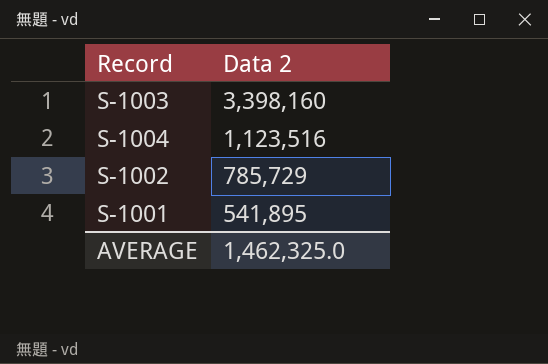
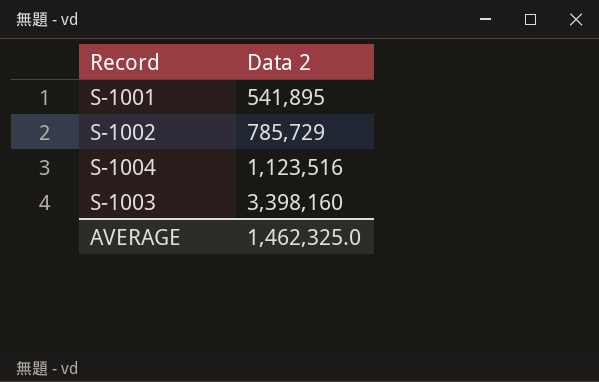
row order: Data 2 descending -> Data 2 ascending

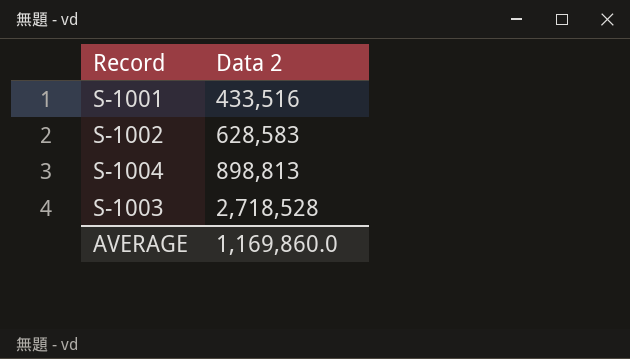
S-1001 | Data 2: 541,895 -> 433,516
S-1002 | Data 2: 785,729 -> 628,583
S-1004 | Data 2: 1,123,516 -> 898,813
S-1003 | Data 2: 3,398,160 -> 2,718,528
AVERAGE | Data 2: 1,462,325.0 -> 1,169,860.0

